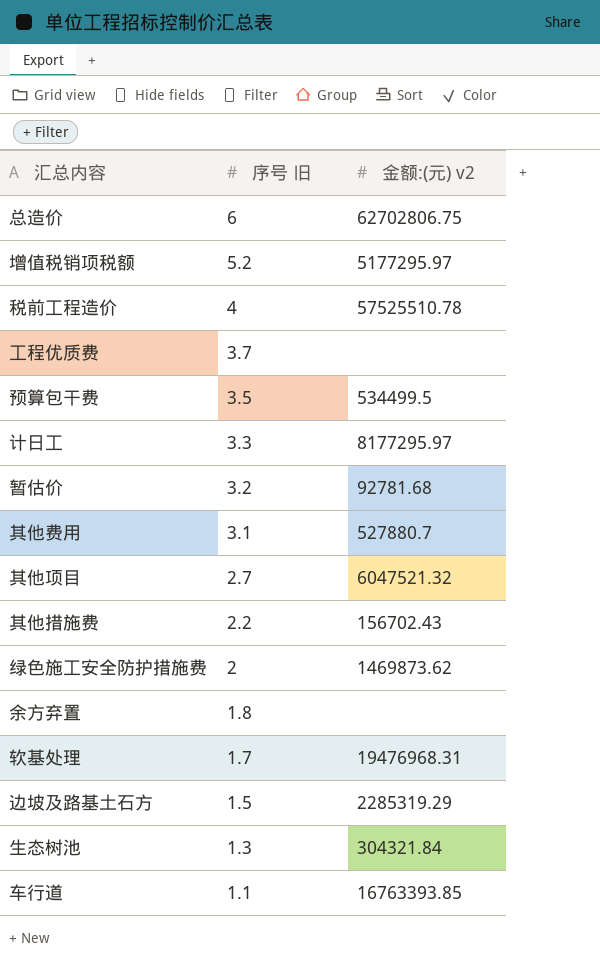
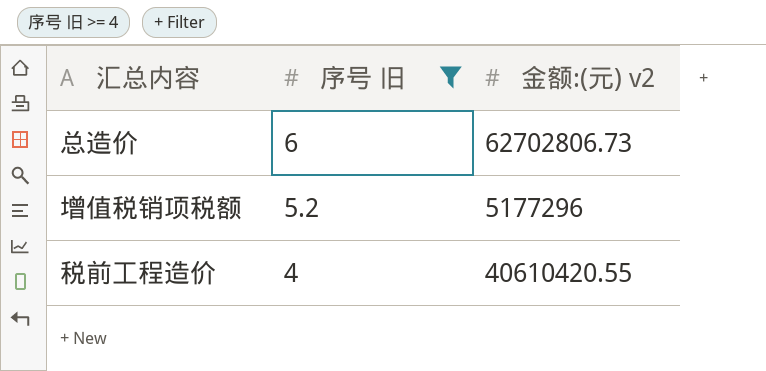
filter: none -> 序号 旧 >= 4
总造价 | 金额:(元) v2: 62702806.75 -> 62702806.73
增值税销项税额 | 金额:(元) v2: 5177295.97 -> 5177296
税前工程造价 | 金额:(元) v2: 57525510.78 -> 40610420.55

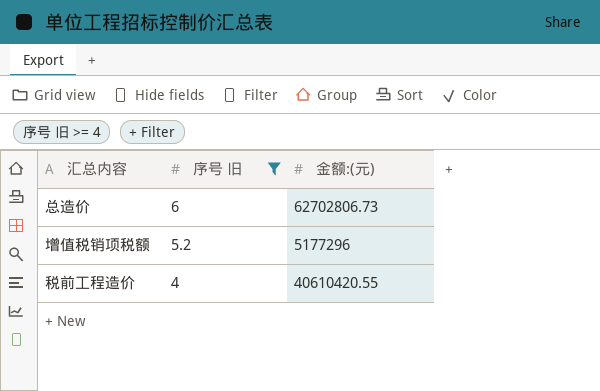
column name: 金额:(元) v2 -> 金额:(元)

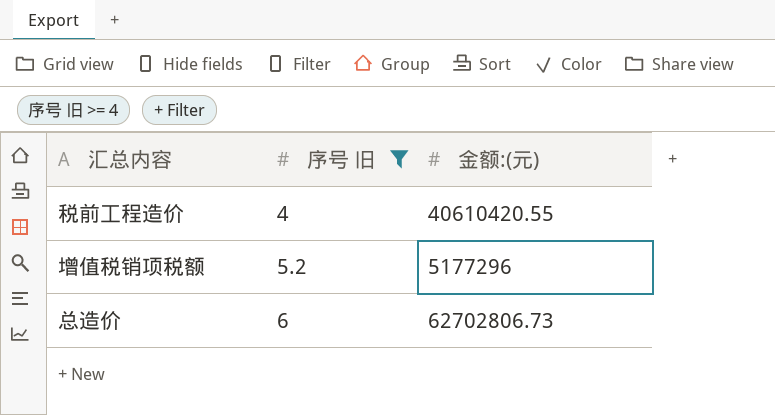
row order: 序号 旧 descending -> 序号 旧 ascending

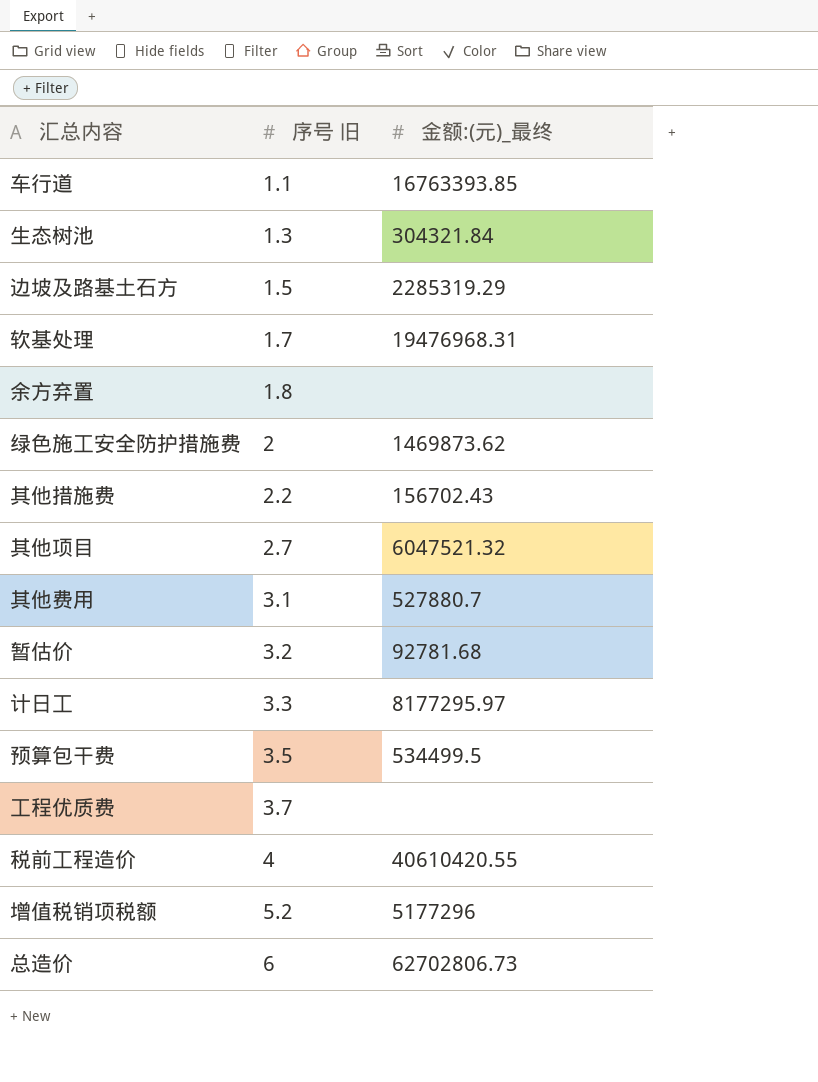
filter: 序号 旧 >= 4 -> none
column name: 金额:(元) -> 金额:(元)_最终

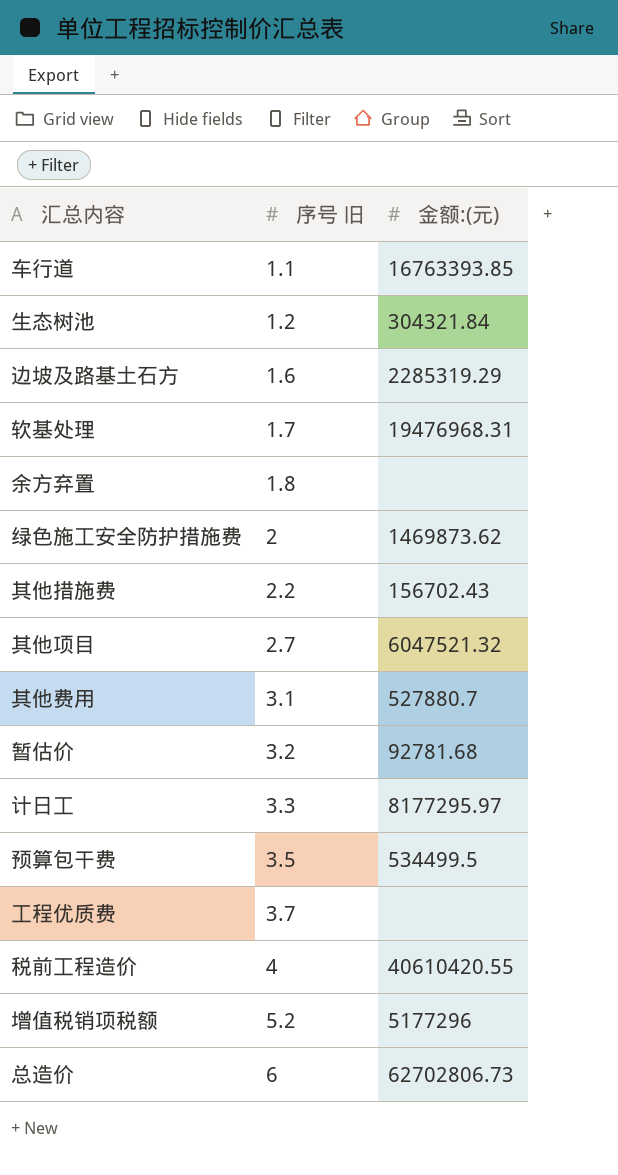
column name: 金额:(元)_最终 -> 金额:(元)
生态树池 | 序号 旧: 1.3 -> 1.2
边坡及路基土石方 | 序号 旧: 1.5 -> 1.6

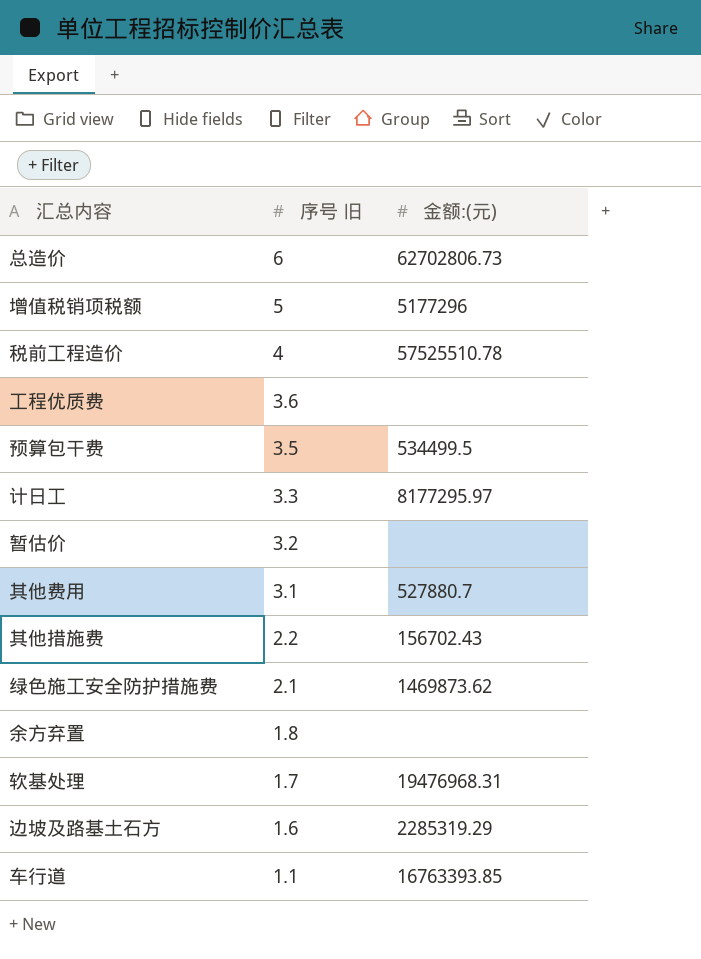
row order: 序号 旧 ascending -> 序号 旧 descending
row 生态树池: 1.2 | 304321.84 -> none
row 其他项目: 2.7 | 6047521.32 -> none
增值税销项税额 | 序号 旧: 5.2 -> 5
税前工程造价 | 金额:(元): 40610420.55 -> 57525510.78
工程优质费 | 序号 旧: 3.7 -> 3.6
暂估价 | 金额:(元): 92781.68 -> none
绿色施工安全防护措施费 | 序号 旧: 2 -> 2.1

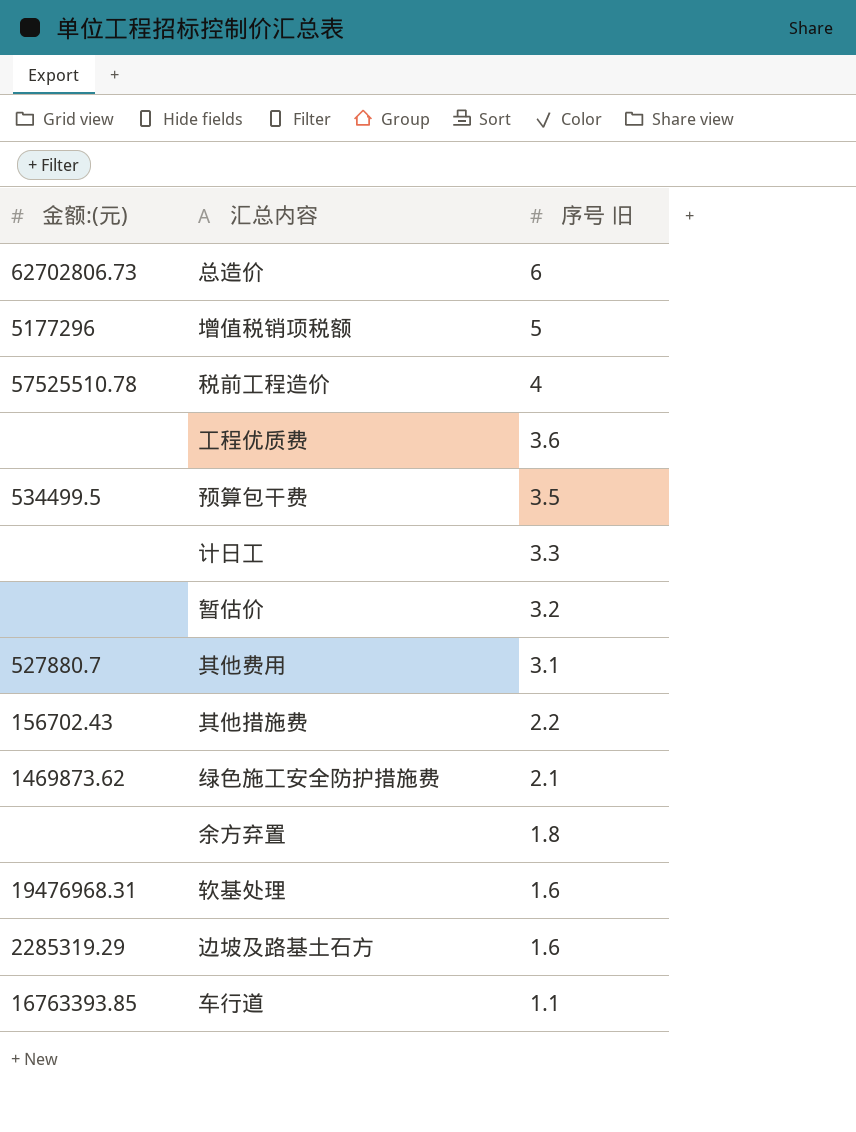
column 金额:(元) | position: 3 -> 1
计日工 | 金额:(元): 8177295.97 -> none
软基处理 | 序号 旧: 1.7 -> 1.6

